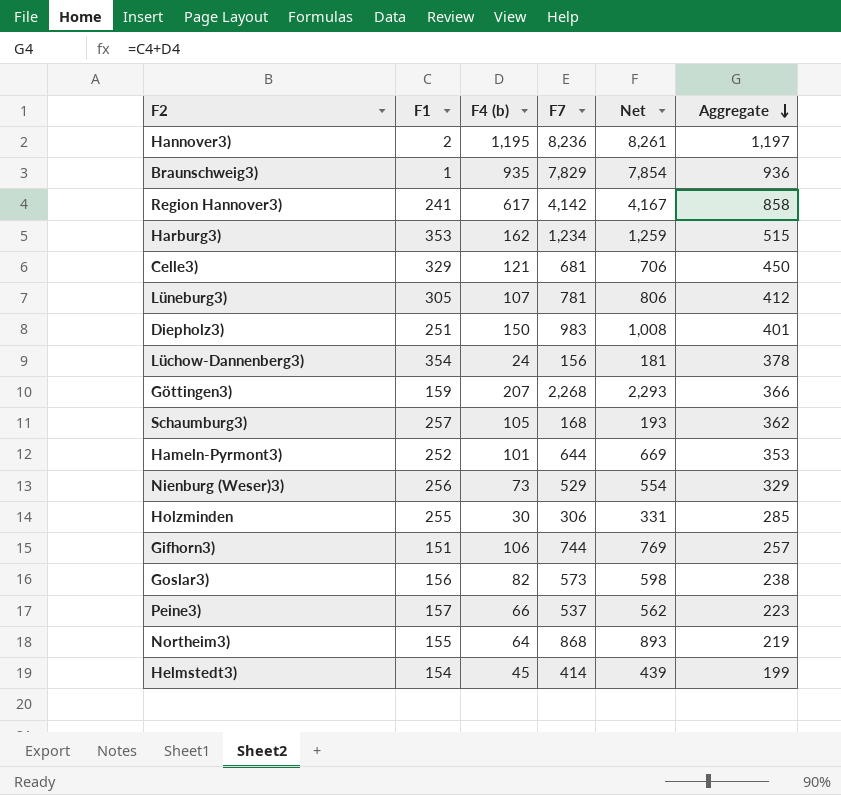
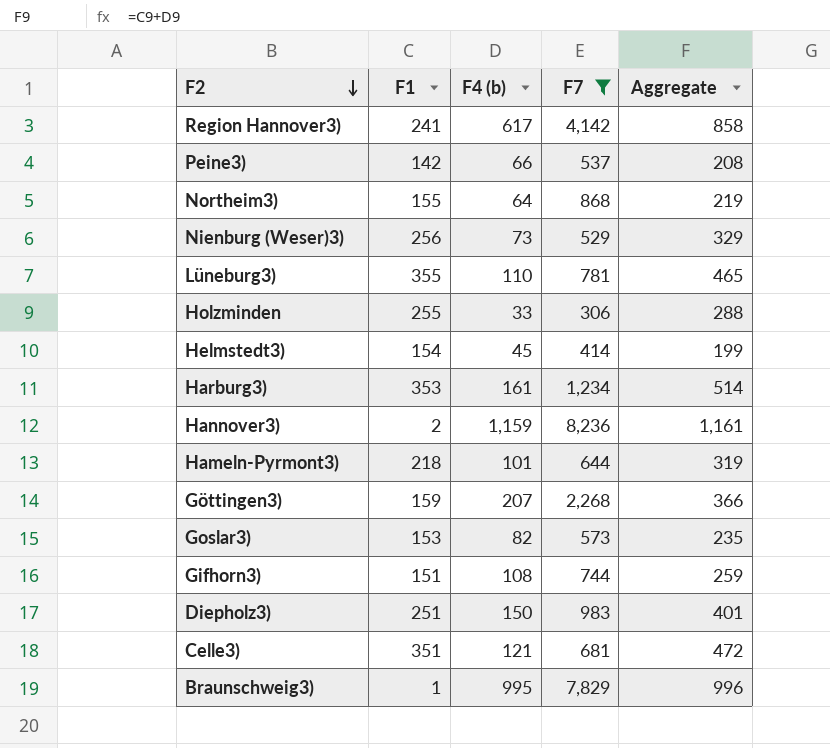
filter: none -> F7 >= 306
row order: Aggregate descending -> F2 descending
column Net | formula: [F7] + 25 -> none
Peine3) | F1: 157 -> 142
Peine3) | Aggregate: 223 -> 208
Lüneburg3) | F1: 305 -> 355
Lüneburg3) | F4 (b): 107 -> 110
Lüneburg3) | Aggregate: 412 -> 465
Holzminden | F4 (b): 30 -> 33
Holzminden | Aggregate: 285 -> 288
Harburg3) | F4 (b): 162 -> 161
Harburg3) | Aggregate: 515 -> 514
Hannover3) | F4 (b): 1,195 -> 1,159
Hannover3) | Aggregate: 1,197 -> 1,161
Hameln-Pyrmont3) | F1: 252 -> 218
Hameln-Pyrmont3) | Aggregate: 353 -> 319
Goslar3) | F1: 156 -> 153
Goslar3) | Aggregate: 238 -> 235
Gifhorn3) | F4 (b): 106 -> 108
Gifhorn3) | Aggregate: 257 -> 259
Celle3) | F1: 329 -> 351
Celle3) | Aggregate: 450 -> 472
Braunschweig3) | F4 (b): 935 -> 995
Braunschweig3) | Aggregate: 936 -> 996

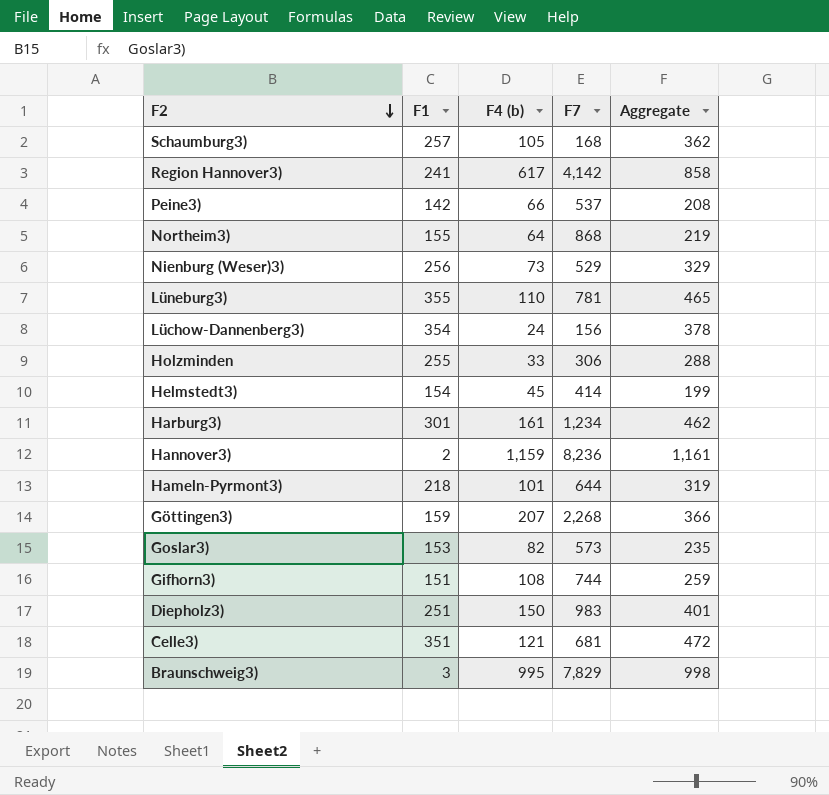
filter: F7 >= 306 -> none
Harburg3) | F1: 353 -> 301
Harburg3) | Aggregate: 514 -> 462
Braunschweig3) | F1: 1 -> 3
Braunschweig3) | Aggregate: 996 -> 998

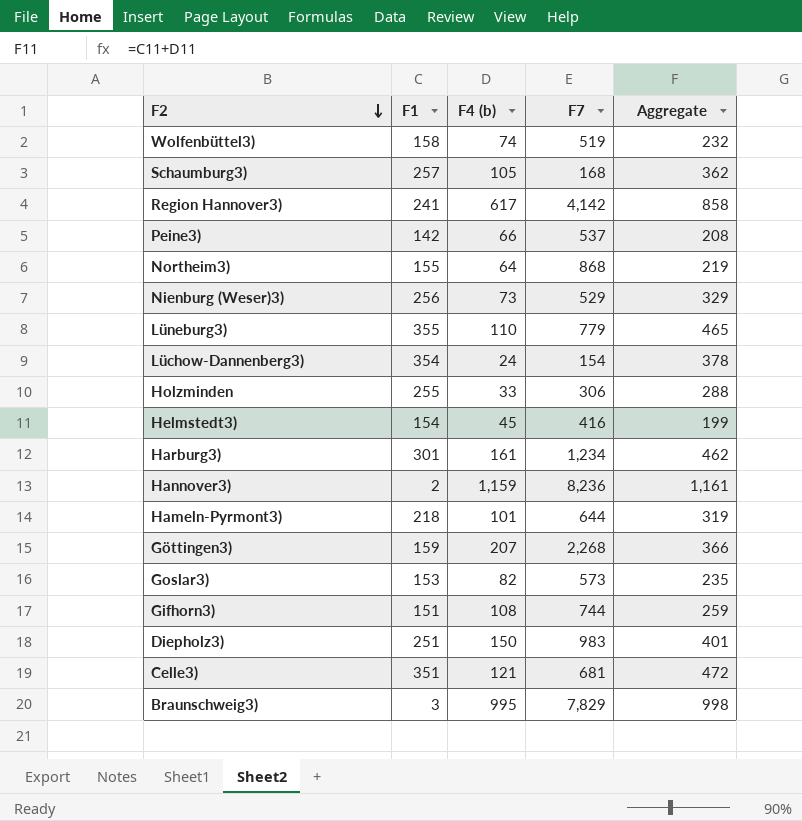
row Wolfenbüttel3): none -> 158 | 74 | 519 | 232
Lüneburg3) | F7: 781 -> 779
Lüchow-Dannenberg3) | F7: 156 -> 154
Helmstedt3) | F7: 414 -> 416

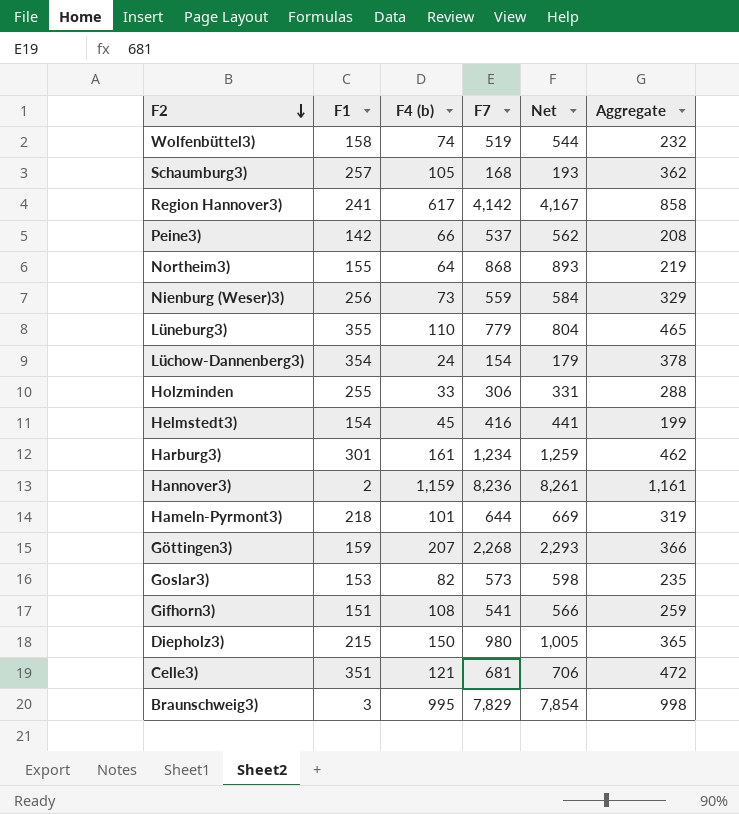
column Net | formula: none -> [F7] + 25
Nienburg (Weser)3) | F7: 529 -> 559
Gifhorn3) | F7: 744 -> 541
Diepholz3) | F1: 251 -> 215
Diepholz3) | F7: 983 -> 980
Diepholz3) | Aggregate: 401 -> 365

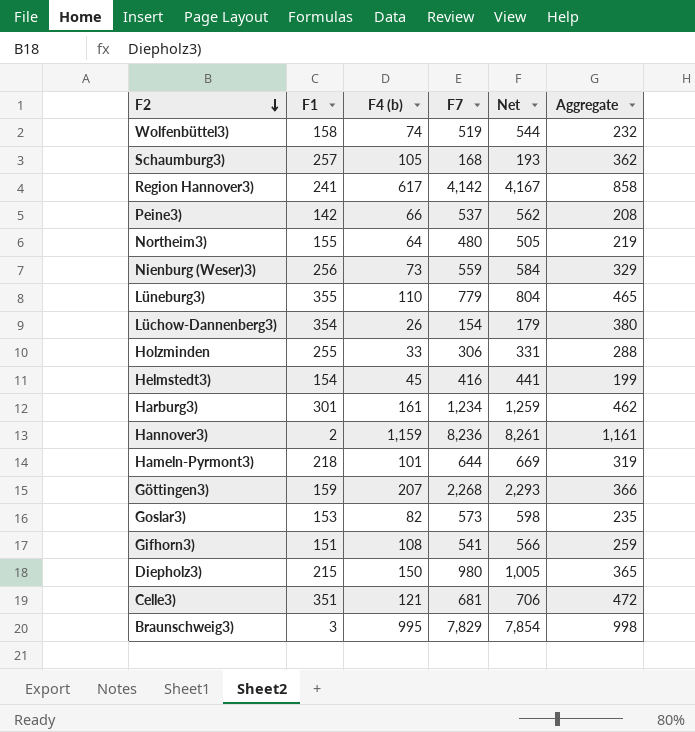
Northeim3) | F7: 868 -> 480
Northeim3) | Net: 893 -> 505
Lüchow-Dannenberg3) | F4 (b): 24 -> 26
Lüchow-Dannenberg3) | Aggregate: 378 -> 380

